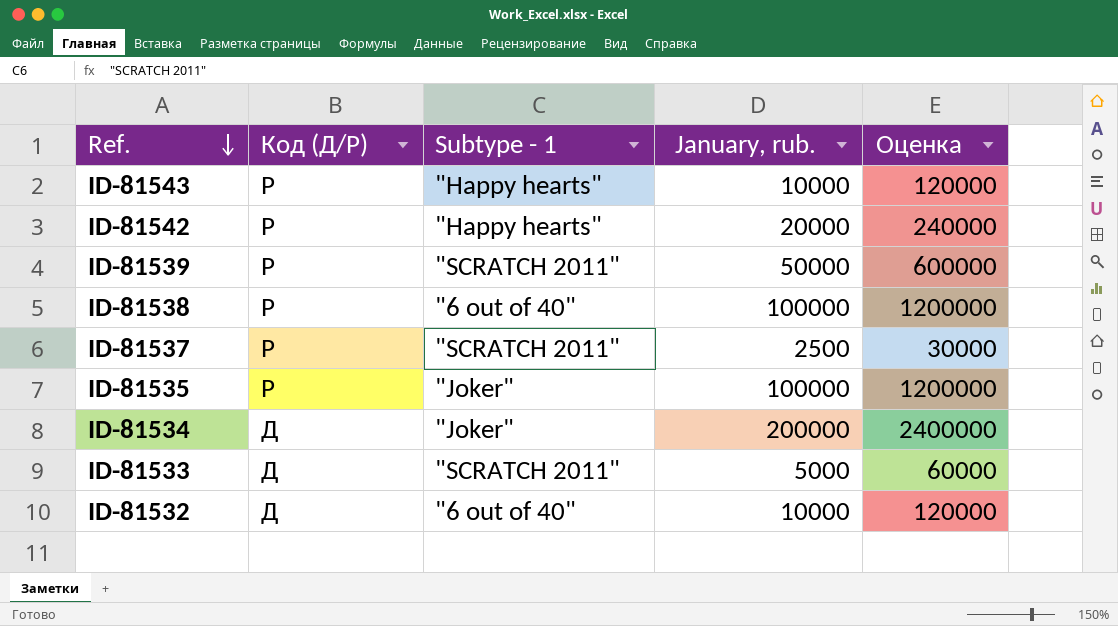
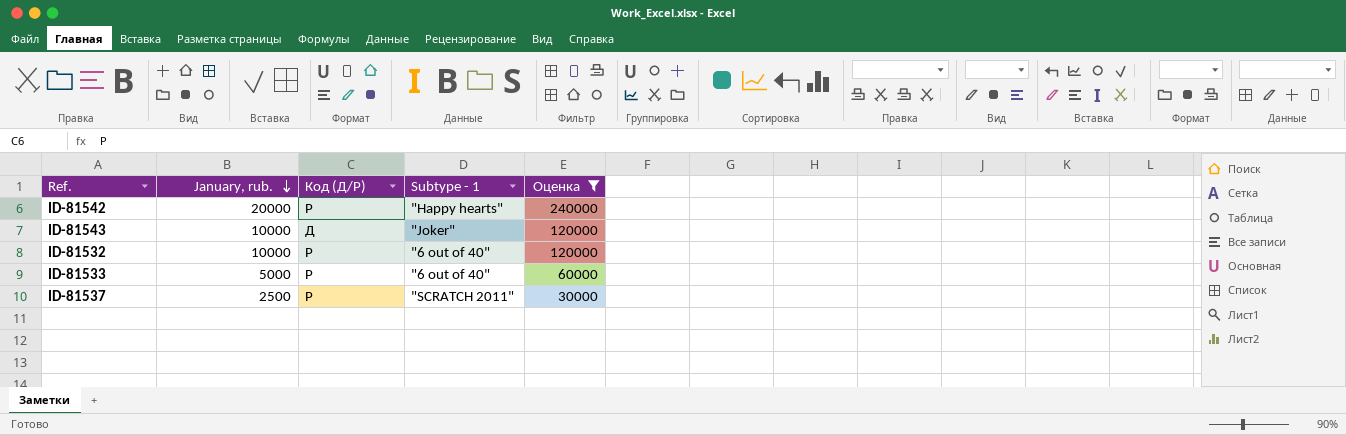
filter: none -> Оценка <= 240000
row order: Ref. descending -> January, rub. descending
column January, rub. | position: 4 -> 2
ID-81543 | Код (Д/Р): Р -> Д
ID-81543 | Subtype - 1: "Happy hearts" -> "Joker"
ID-81532 | Код (Д/Р): Д -> Р
ID-81533 | Код (Д/Р): Д -> Р
ID-81533 | Subtype - 1: "SCRATCH 2011" -> "6 out of 40"

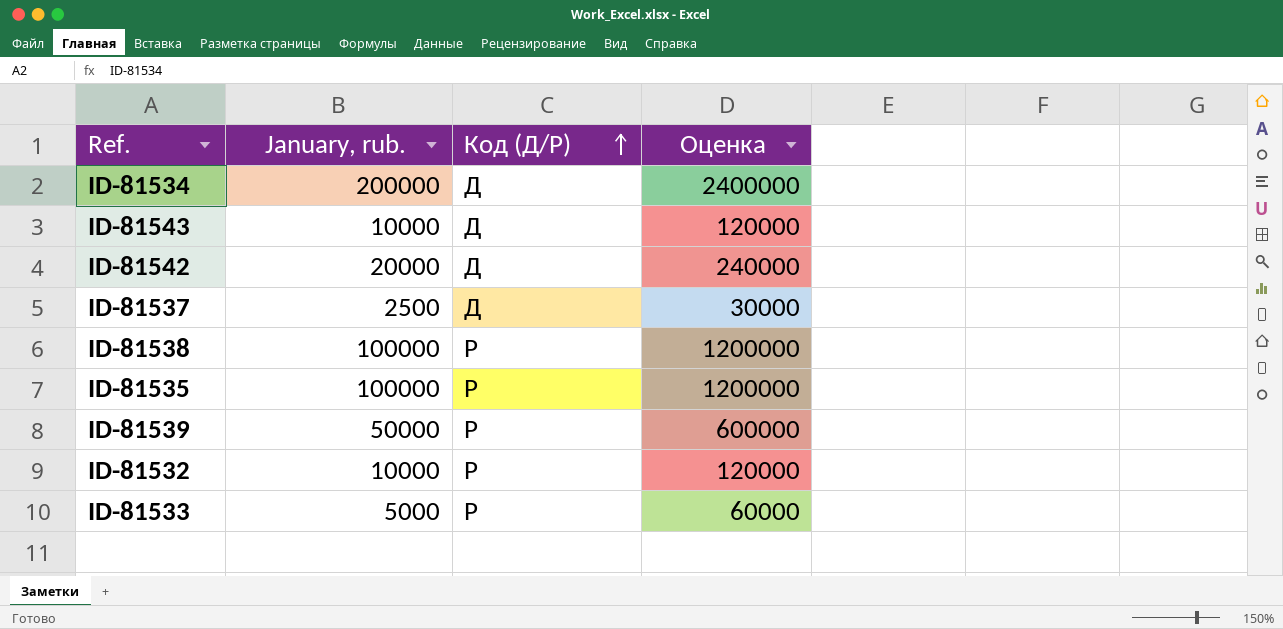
filter: Оценка <= 240000 -> none
row order: January, rub. descending -> Код (Д/Р) ascending
column Subtype - 1 | position: 4 -> none
ID-81542 | Код (Д/Р): Р -> Д
ID-81537 | Код (Д/Р): Р -> Д

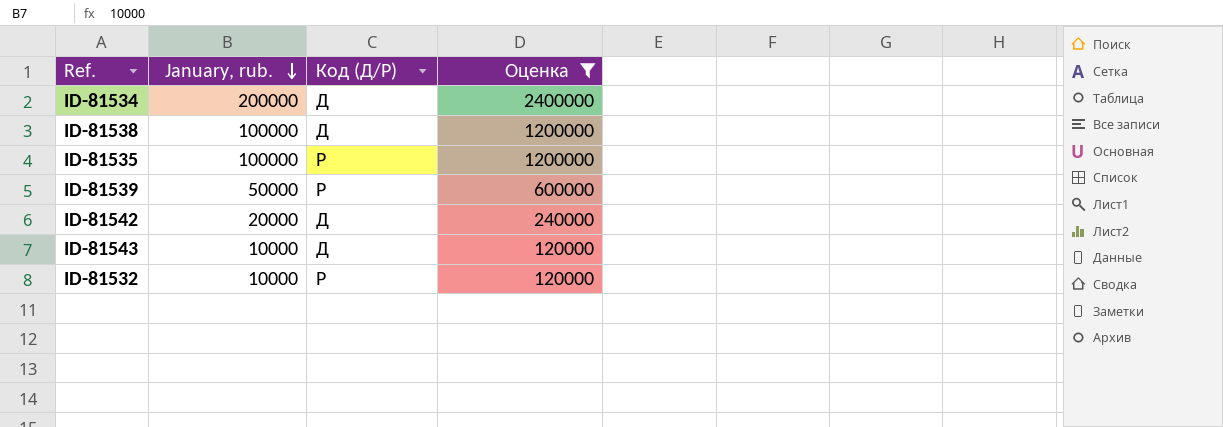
filter: none -> Оценка >= 120000
row order: Код (Д/Р) ascending -> January, rub. descending
ID-81538 | Код (Д/Р): Р -> Д

